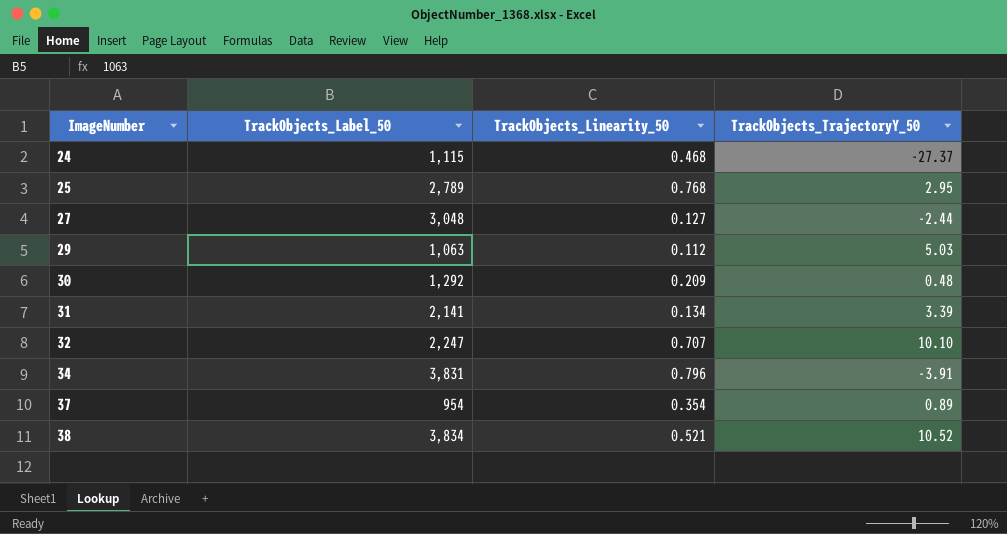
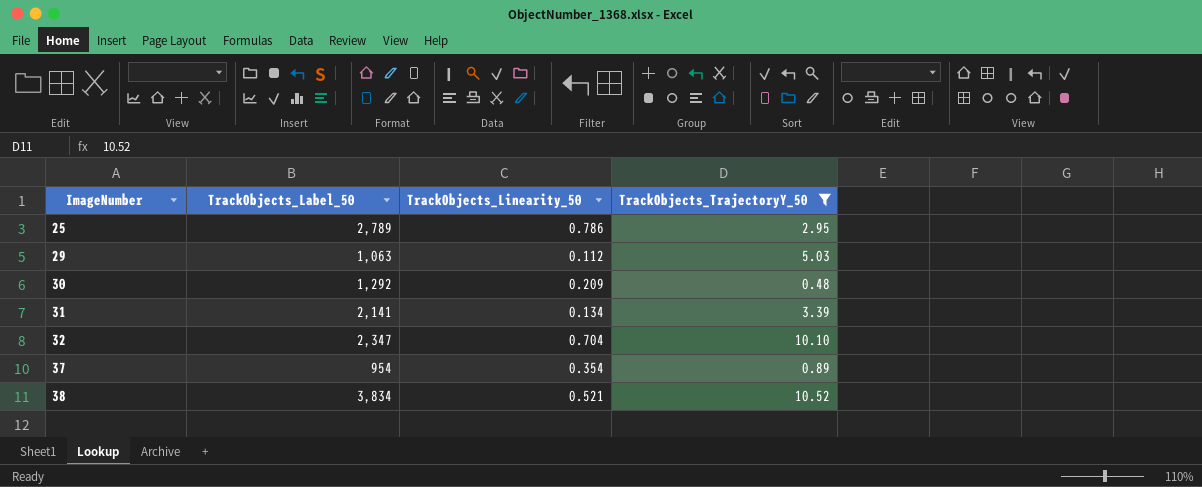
filter: none -> TrackObjects_TrajectoryY_50 >= 0.48
25 | TrackObjects_Linearity_50: 0.768 -> 0.786
32 | TrackObjects_Label_50: 2,247 -> 2,347
32 | TrackObjects_Linearity_50: 0.707 -> 0.704

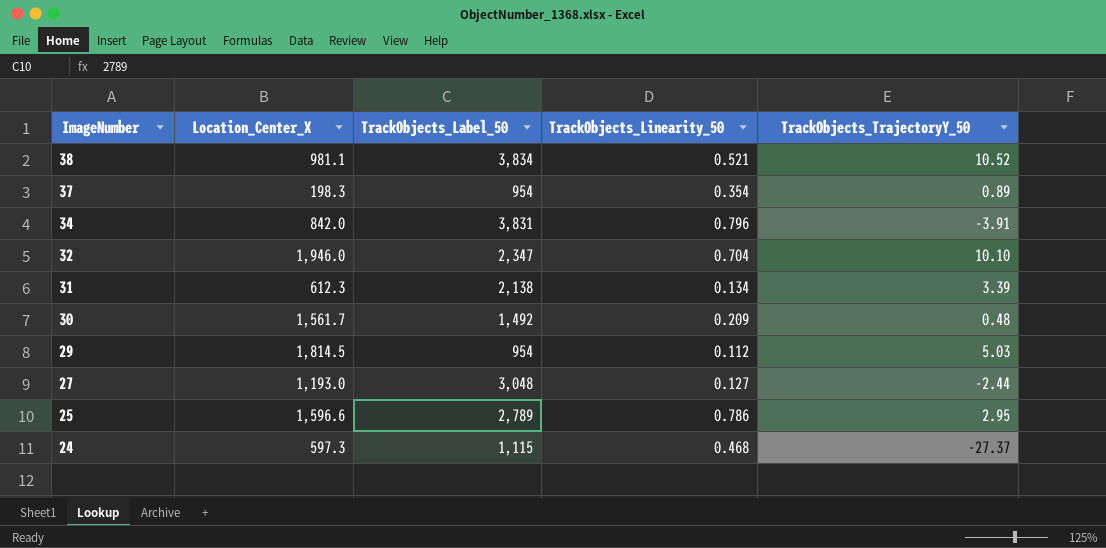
filter: TrackObjects_TrajectoryY_50 >= 0.48 -> none
row order: ImageNumber ascending -> ImageNumber descending
column Location_Center_X | position: none -> 2
31 | TrackObjects_Label_50: 2,141 -> 2,138
30 | TrackObjects_Label_50: 1,292 -> 1,492
29 | TrackObjects_Label_50: 1,063 -> 954

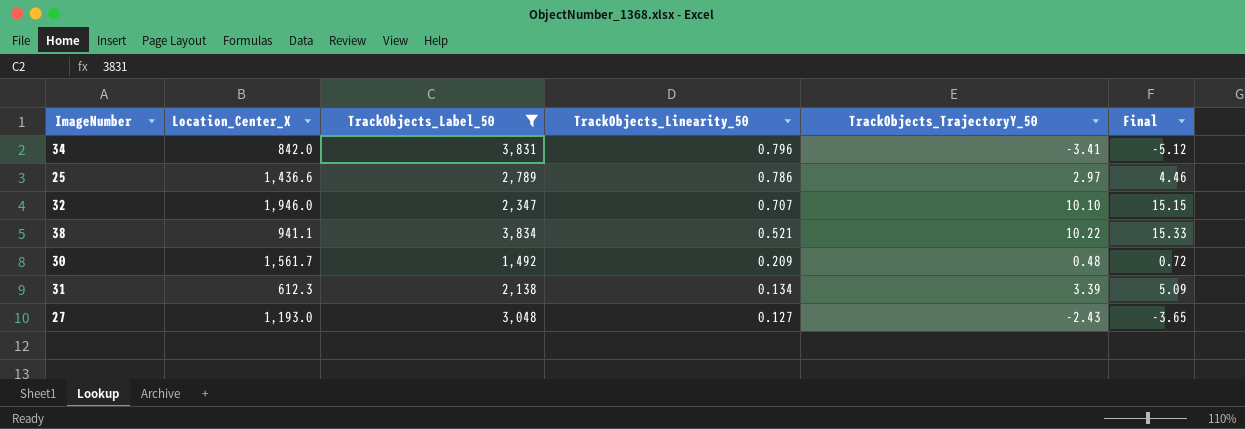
filter: none -> TrackObjects_Label_50 >= 1,492
row order: ImageNumber descending -> TrackObjects_Linearity_50 descending
column Final | formula: none -> [TrackObjects_TrajectoryY_50] * 1.5
34 | TrackObjects_TrajectoryY_50: -3.91 -> -3.41
25 | Location_Center_X: 1,596.6 -> 1,436.6
25 | TrackObjects_TrajectoryY_50: 2.95 -> 2.97
32 | TrackObjects_Linearity_50: 0.704 -> 0.707
38 | Location_Center_X: 981.1 -> 941.1
38 | TrackObjects_TrajectoryY_50: 10.52 -> 10.22
27 | TrackObjects_TrajectoryY_50: -2.44 -> -2.43

